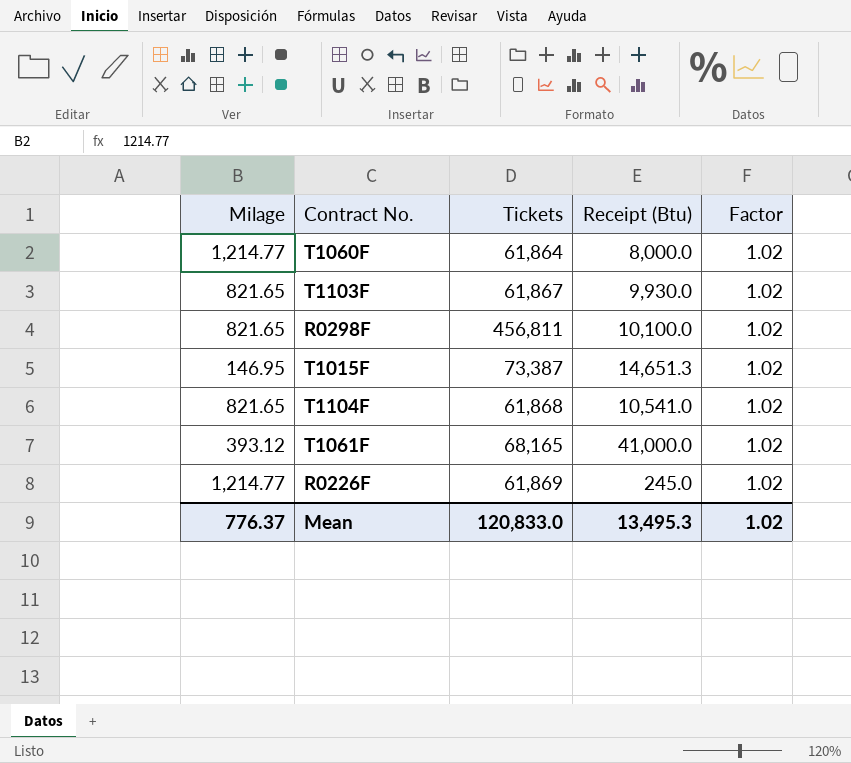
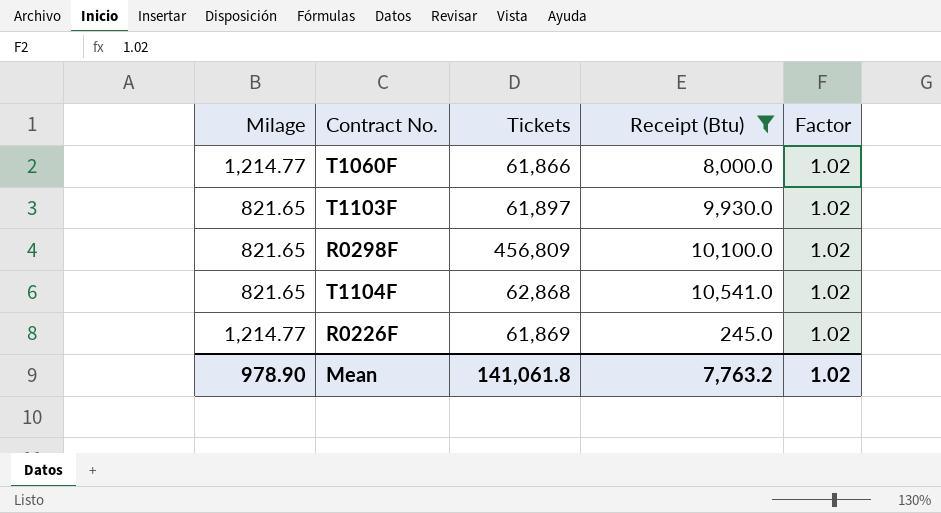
filter: none -> Receipt (Btu) <= 10,541.0
T1060F | Tickets: 61,864 -> 61,866
T1103F | Tickets: 61,867 -> 61,897
R0298F | Tickets: 456,811 -> 456,809
T1104F | Tickets: 61,868 -> 62,868
Mean | Milage: 776.37 -> 978.90
Mean | Tickets: 120,833.0 -> 141,061.8
Mean | Receipt (Btu): 13,495.3 -> 7,763.2

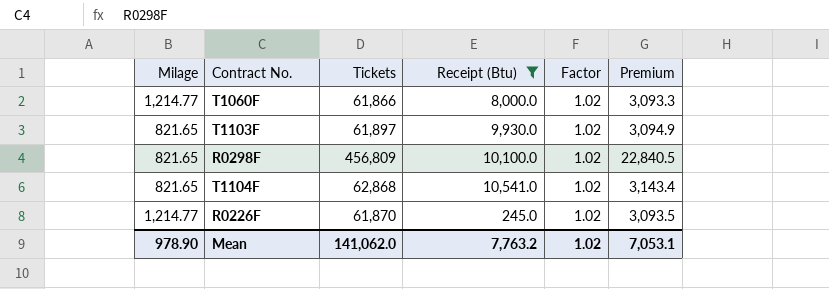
column Premium | formula: none -> [Tickets] * 0.05
R0226F | Tickets: 61,869 -> 61,870
Mean | Tickets: 141,061.8 -> 141,062.0

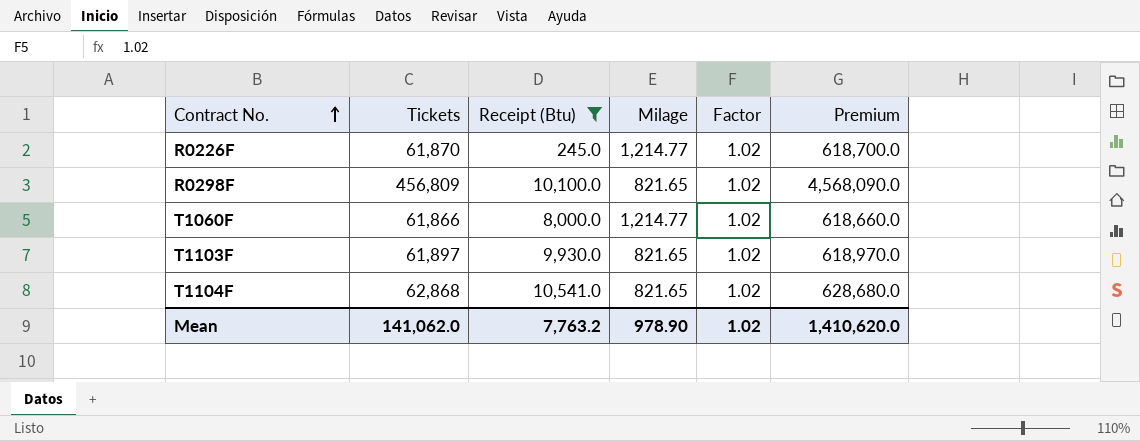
row order: none -> Contract No. ascending
column Milage | position: 1 -> 4
column Premium | formula: [Tickets] * 0.05 -> [Tickets] * 10
Mean | Premium: 7,053.1 -> 1,410,620.0

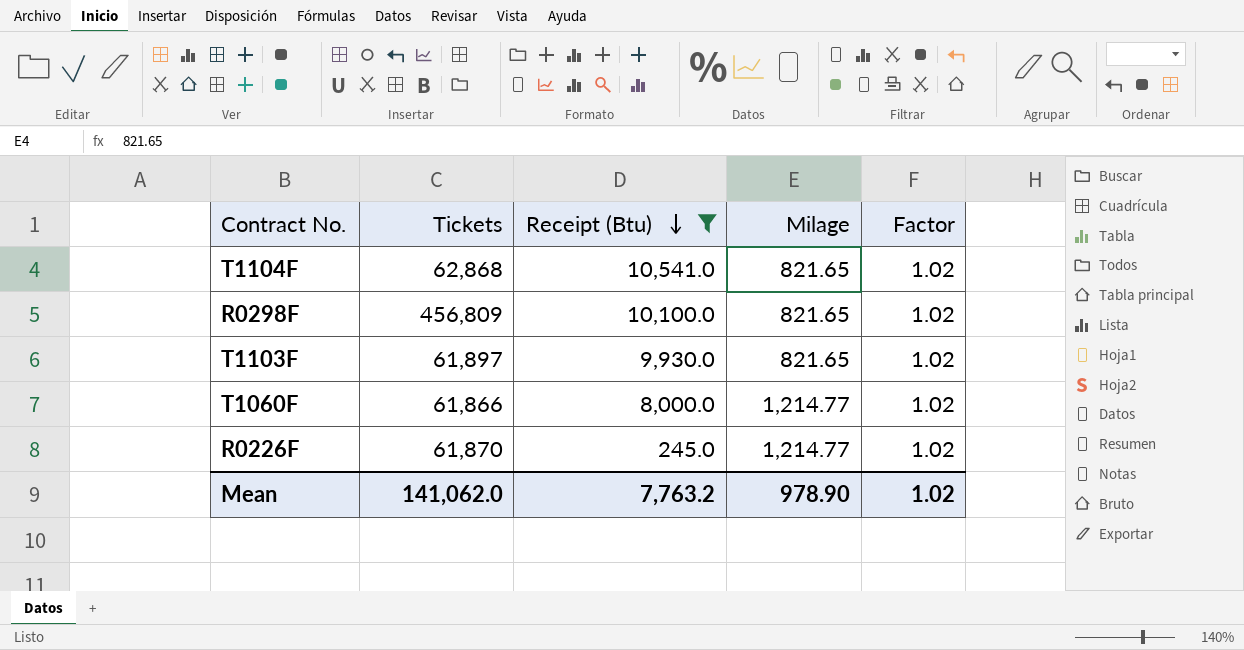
row order: Contract No. ascending -> Receipt (Btu) descending
column Premium | formula: [Tickets] * 10 -> none

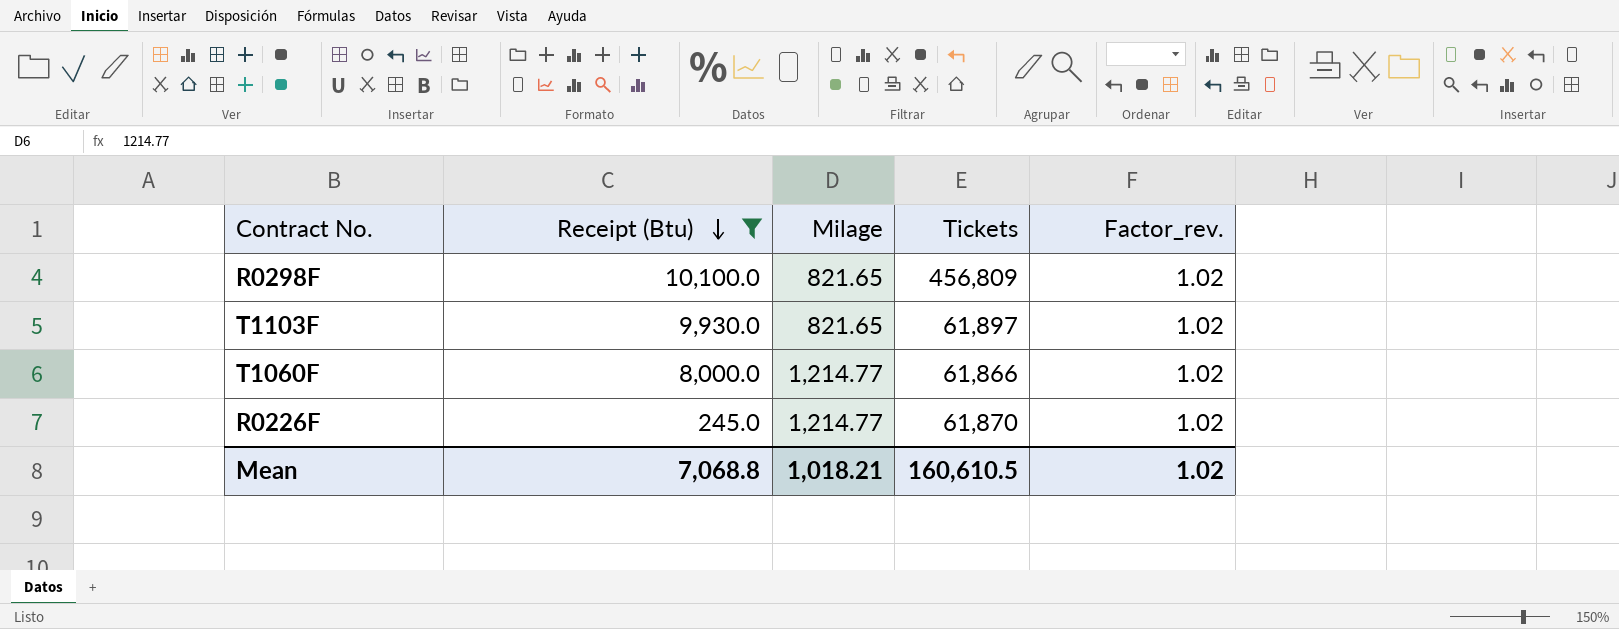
column Tickets | position: 2 -> 4
column name: Factor -> Factor_rev.
row T1104F: 62,868 | 10,541.0 | 821.65 | 1.02 -> none
Mean | Receipt (Btu): 7,763.2 -> 7,068.8
Mean | Milage: 978.90 -> 1,018.21
Mean | Tickets: 141,062.0 -> 160,610.5

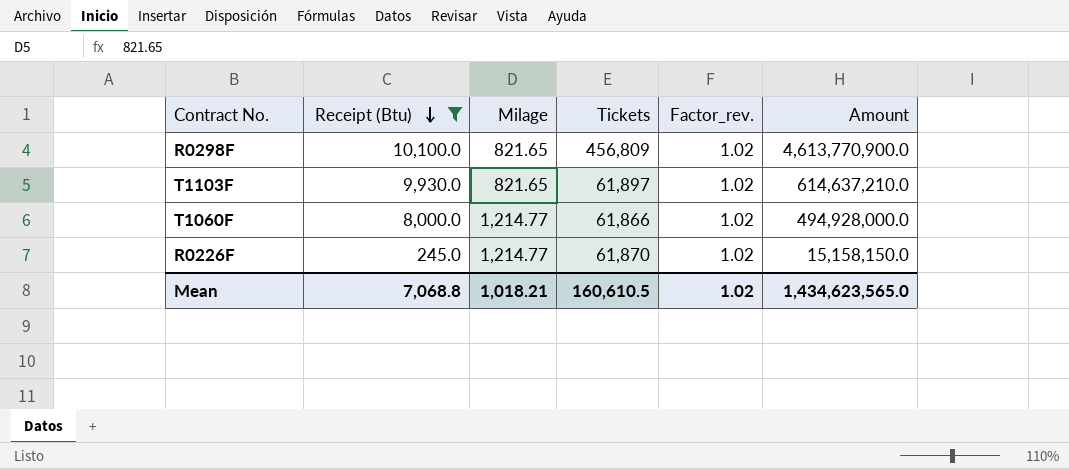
column Amount | formula: none -> [Receipt (Btu)] * [Tickets]

